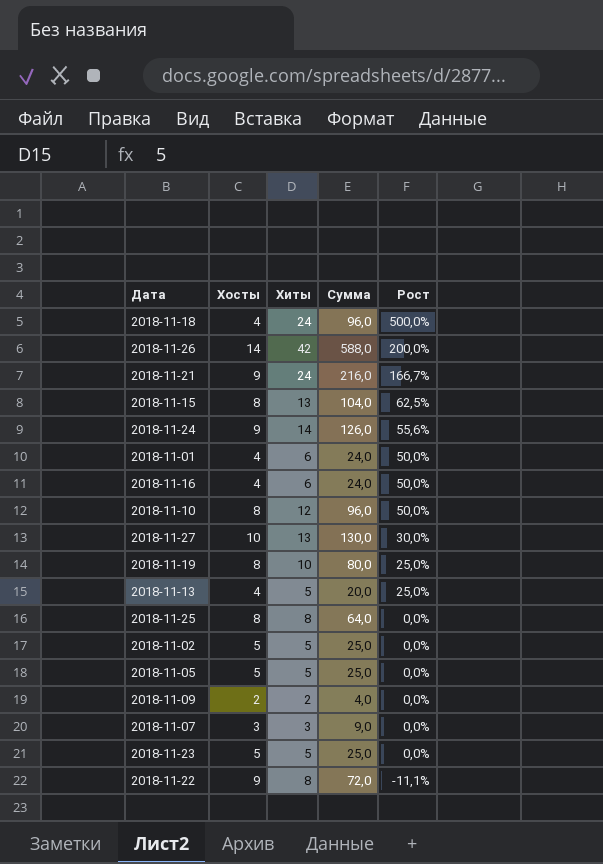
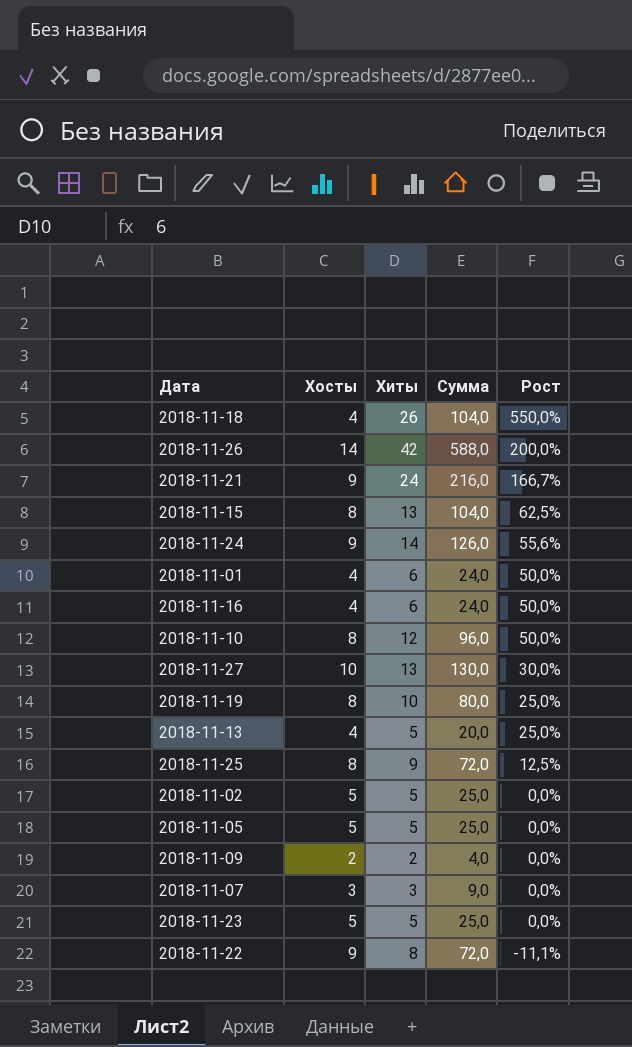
2018-11-18 | Хиты: 24 -> 26
2018-11-18 | Сумма: 96,0 -> 104,0
2018-11-18 | Рост: 500,0% -> 550,0%
2018-11-25 | Хиты: 8 -> 9
2018-11-25 | Сумма: 64,0 -> 72,0
2018-11-25 | Рост: 0,0% -> 12,5%

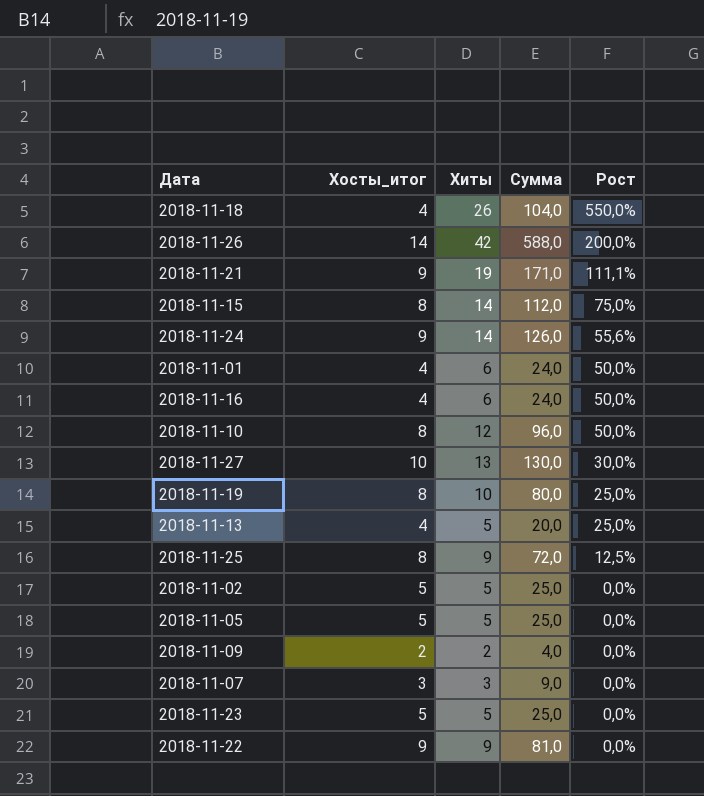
column name: Хосты -> Хосты_итог
2018-11-21 | Хиты: 24 -> 19
2018-11-21 | Сумма: 216,0 -> 171,0
2018-11-21 | Рост: 166,7% -> 111,1%
2018-11-15 | Хиты: 13 -> 14
2018-11-15 | Сумма: 104,0 -> 112,0
2018-11-15 | Рост: 62,5% -> 75,0%
2018-11-22 | Хиты: 8 -> 9
2018-11-22 | Сумма: 72,0 -> 81,0
2018-11-22 | Рост: -11,1% -> 0,0%

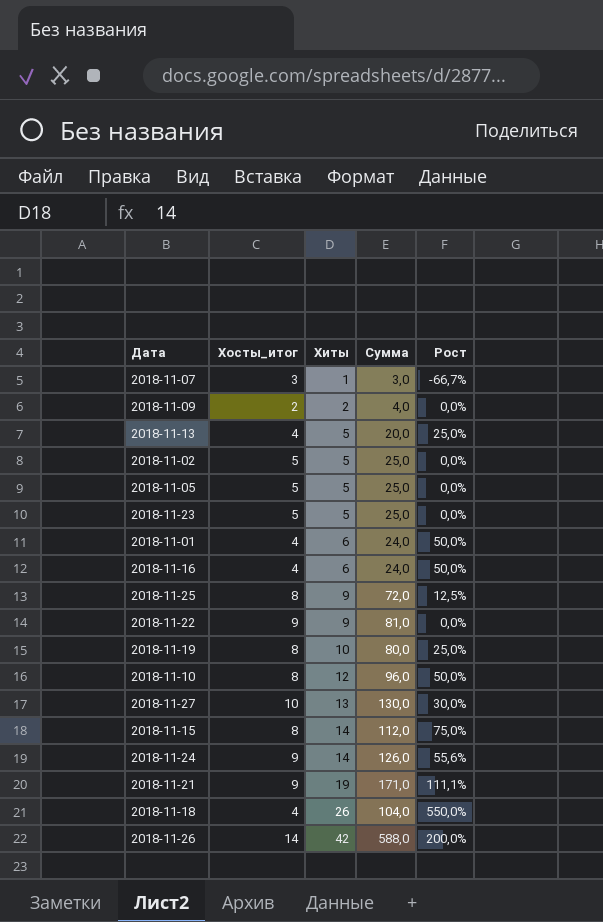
row order: Рост descending -> Хиты ascending
2018-11-07 | Хиты: 3 -> 1
2018-11-07 | Сумма: 9,0 -> 3,0
2018-11-07 | Рост: 0,0% -> -66,7%

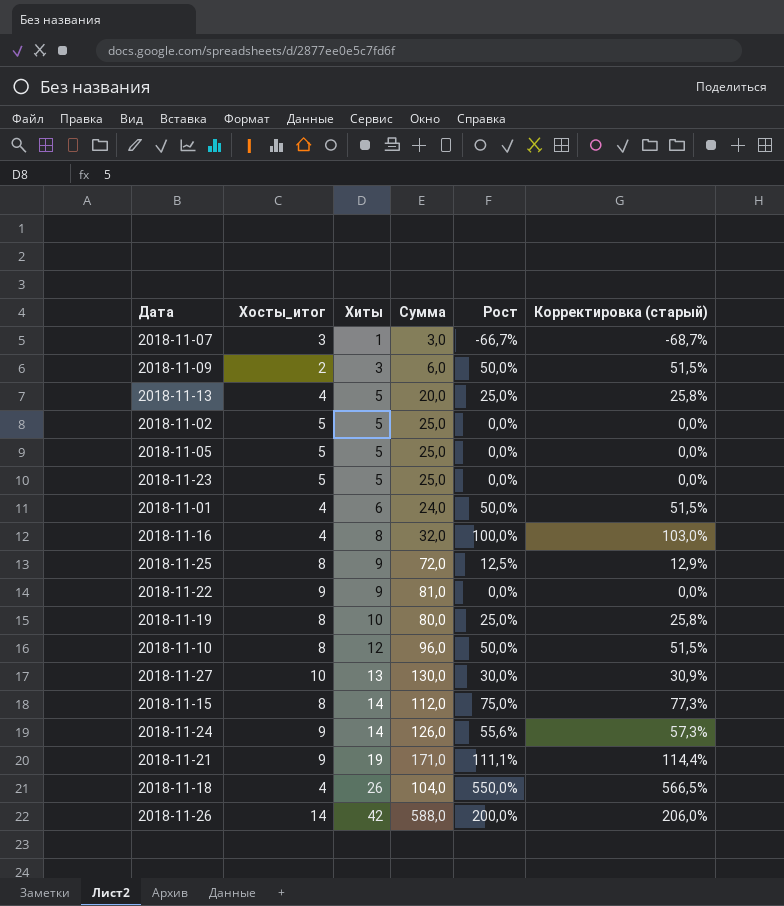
column Корректировка (старый) | formula: none -> [Рост] * 1,03
2018-11-09 | Хиты: 2 -> 3
2018-11-09 | Сумма: 4,0 -> 6,0
2018-11-09 | Рост: 0,0% -> 50,0%
2018-11-16 | Хиты: 6 -> 8
2018-11-16 | Сумма: 24,0 -> 32,0
2018-11-16 | Рост: 50,0% -> 100,0%

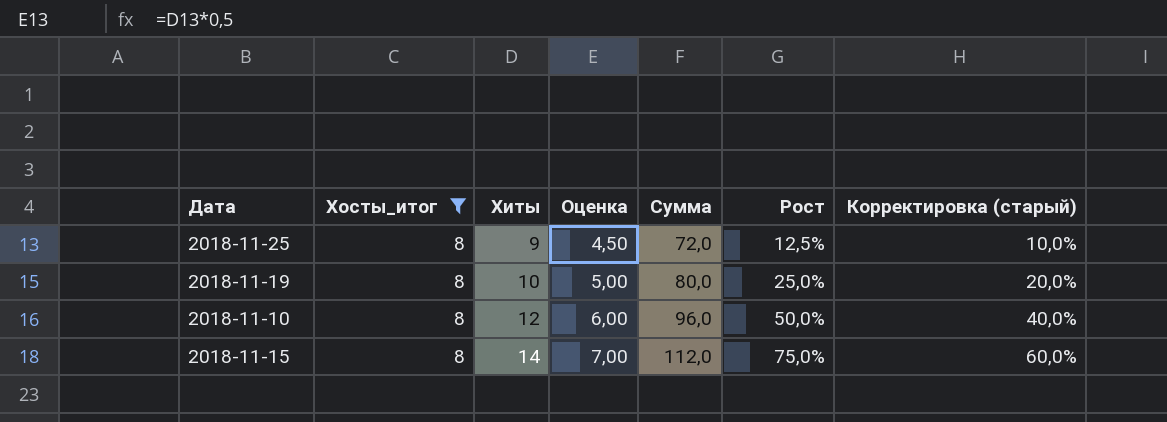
filter: none -> Хосты_итог = 8
column Оценка | formula: none -> [Хиты] * 0,5
column Корректировка (старый) | formula: [Рост] * 1,03 -> [Рост] * 0,8

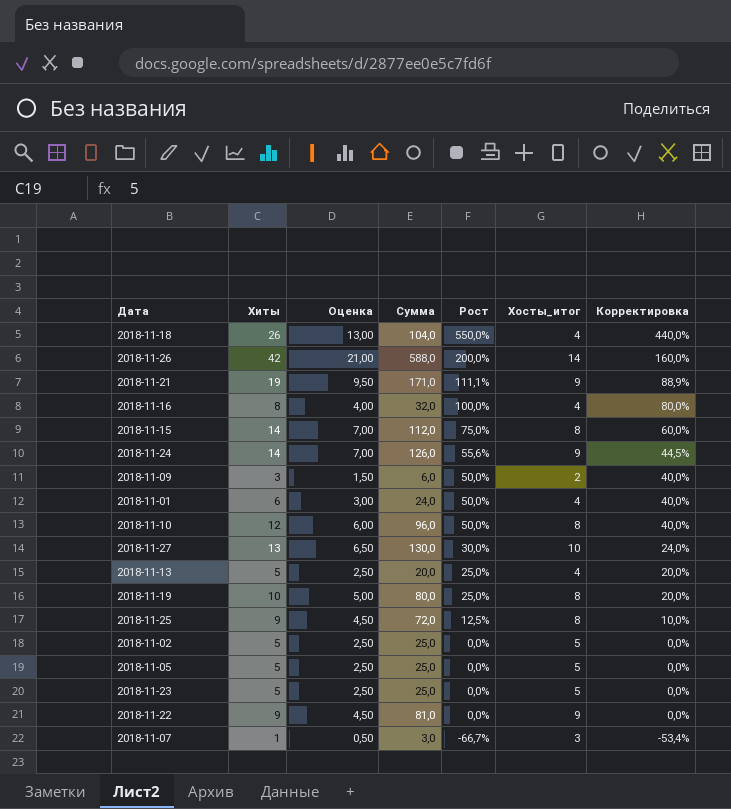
filter: Хосты_итог = 8 -> none
row order: Хиты ascending -> Рост descending
column Хосты_итог | position: 2 -> 6
column name: Корректировка (старый) -> Корректировка

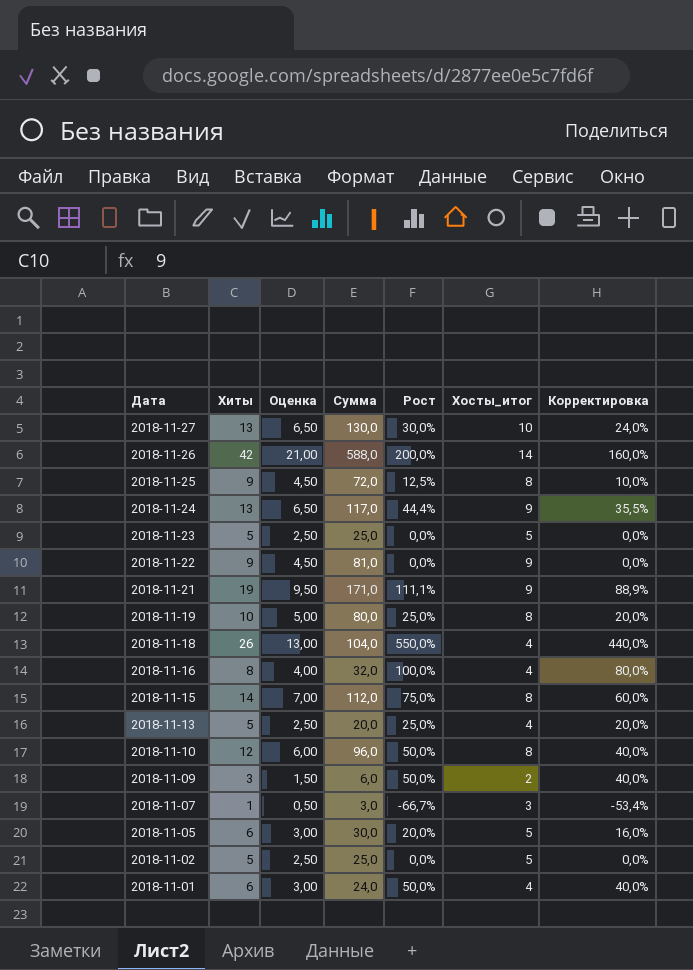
row order: Рост descending -> Дата descending
2018-11-24 | Хиты: 14 -> 13
2018-11-24 | Оценка: 7,00 -> 6,50
2018-11-24 | Сумма: 126,0 -> 117,0
2018-11-24 | Рост: 55,6% -> 44,4%
2018-11-24 | Корректировка: 44,5% -> 35,5%
2018-11-05 | Хиты: 5 -> 6
2018-11-05 | Оценка: 2,50 -> 3,00
2018-11-05 | Сумма: 25,0 -> 30,0
2018-11-05 | Рост: 0,0% -> 20,0%
2018-11-05 | Корректировка: 0,0% -> 16,0%

